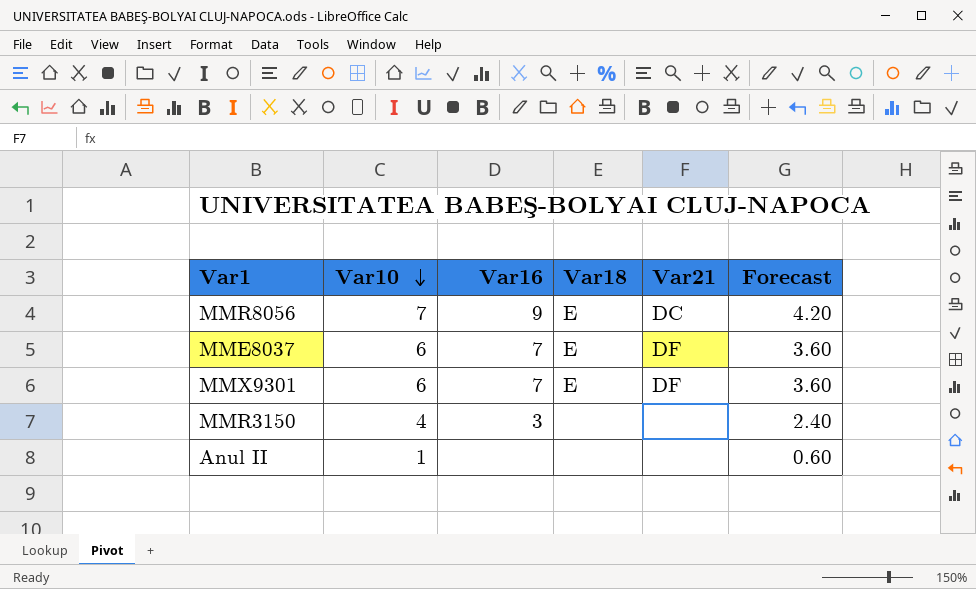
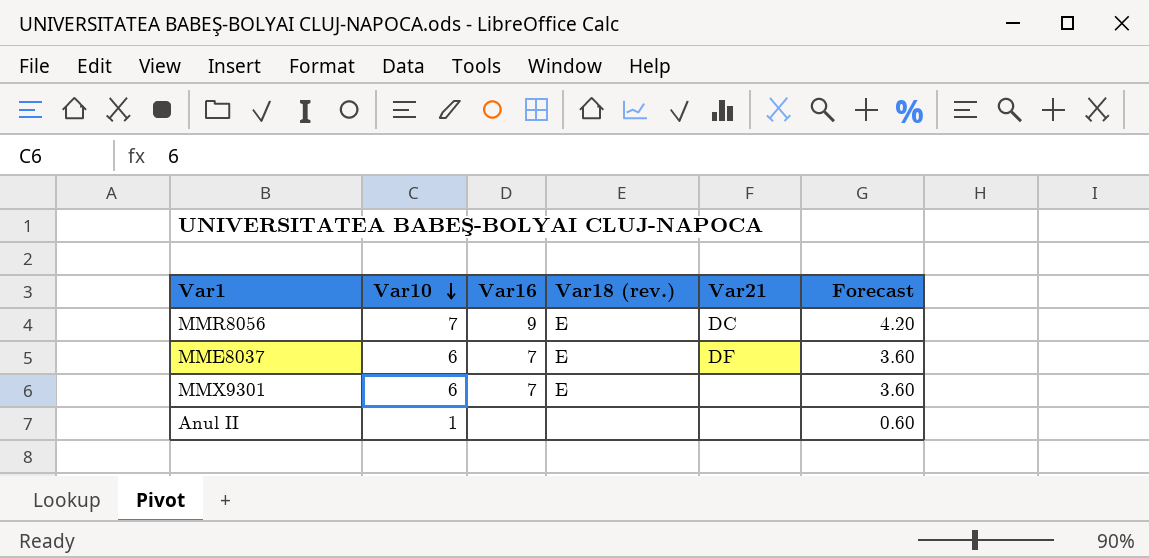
column name: Var18 -> Var18 (rev.)
row MMR3150: 4 | 3 | none | none | 2.40 -> none
MMX9301 | Var21: DF -> none

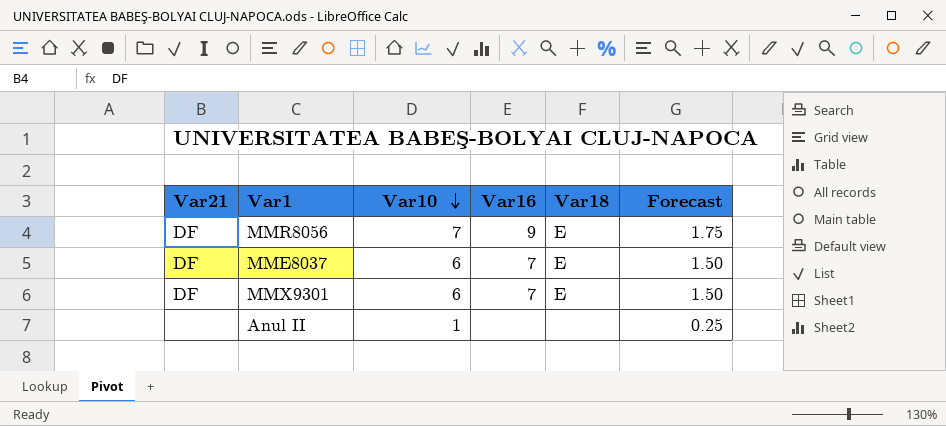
column Var21 | position: 5 -> 1
column name: Var18 (rev.) -> Var18
column Forecast | formula: [Var10] * 0.6 -> [Var10] * 0.25
MMR8056 | Var21: DC -> DF
MMX9301 | Var21: none -> DF

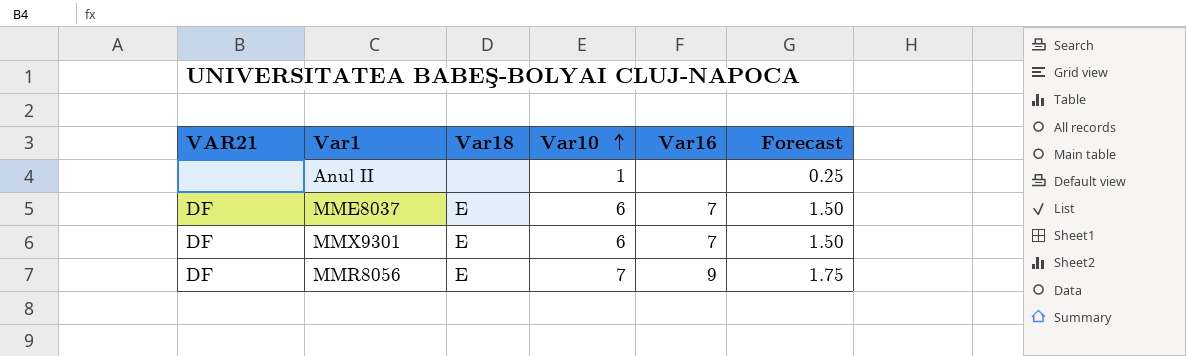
row order: Var10 descending -> Var10 ascending
column name: Var21 -> VAR21
column Var18 | position: 5 -> 3

